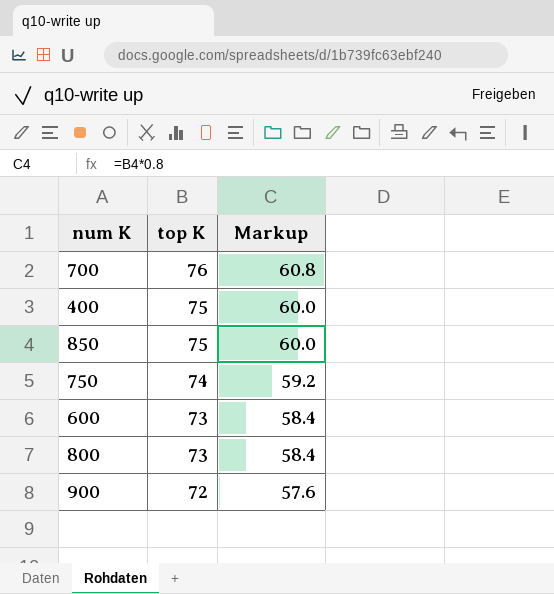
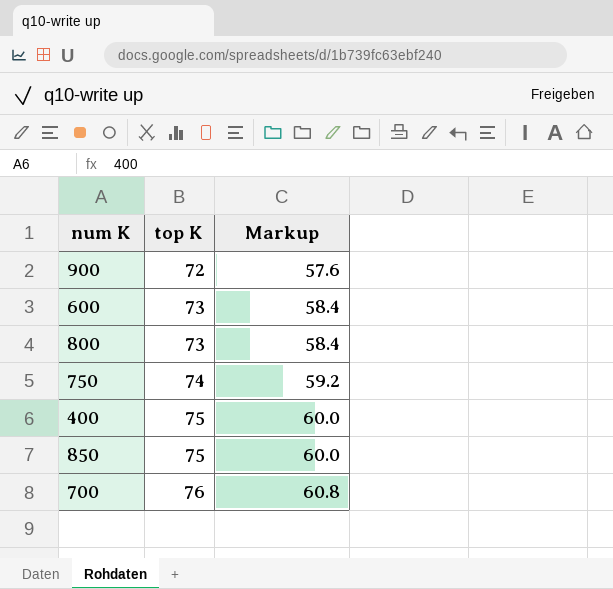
row order: top K descending -> top K ascending

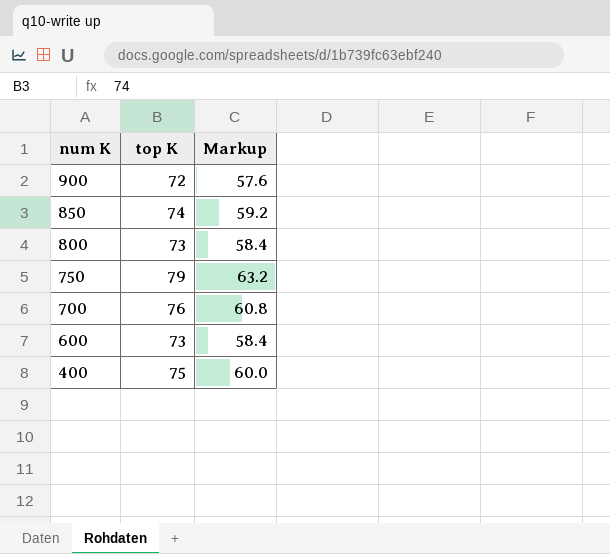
row order: top K ascending -> num K descending
850 | top K: 75 -> 74
850 | Markup: 60.0 -> 59.2
750 | top K: 74 -> 79
750 | Markup: 59.2 -> 63.2

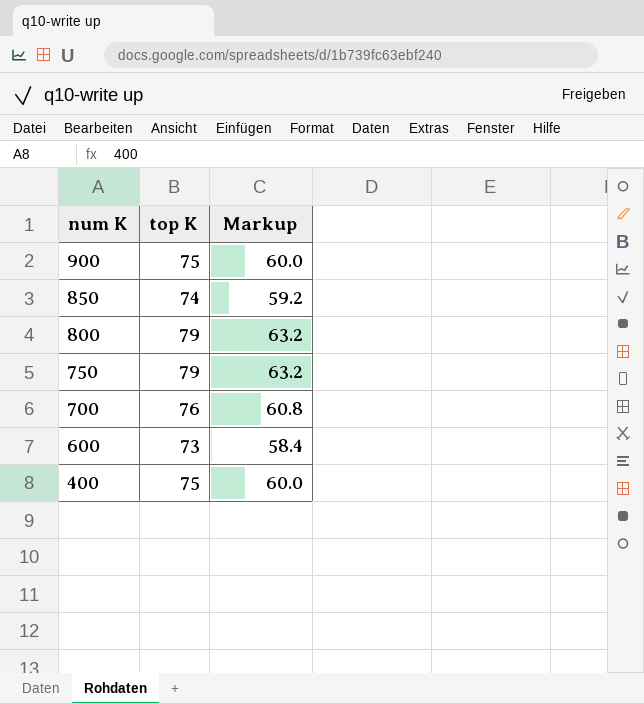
900 | top K: 72 -> 75
900 | Markup: 57.6 -> 60.0
800 | top K: 73 -> 79
800 | Markup: 58.4 -> 63.2

